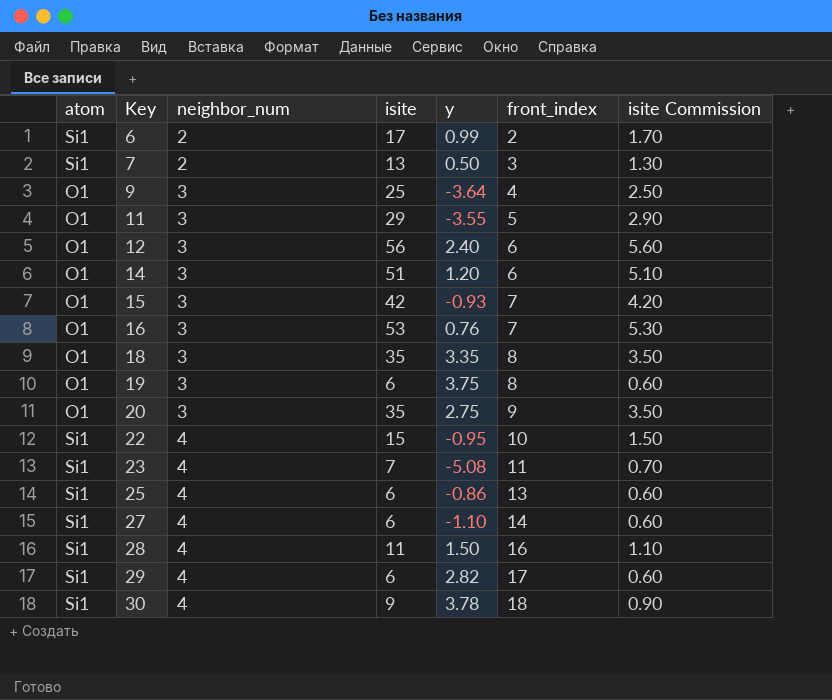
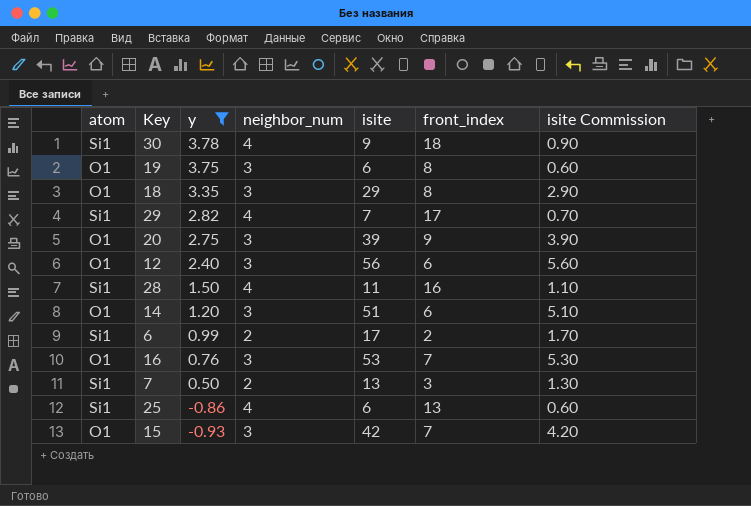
filter: none -> y >= -0.93
row order: Key ascending -> y descending
column y | position: 5 -> 3
18 | isite: 35 -> 29
18 | isite Commission: 3.50 -> 2.90
29 | isite: 6 -> 7
29 | isite Commission: 0.60 -> 0.70
20 | isite: 35 -> 39
20 | isite Commission: 3.50 -> 3.90

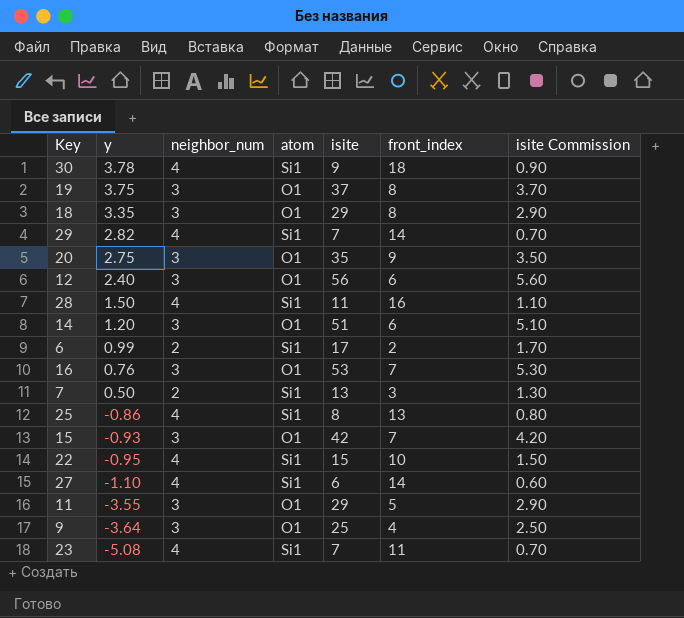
filter: y >= -0.93 -> none
column atom | position: 1 -> 4
19 | isite: 6 -> 37
19 | isite Commission: 0.60 -> 3.70
29 | front_index: 17 -> 14
20 | isite: 39 -> 35
20 | isite Commission: 3.90 -> 3.50
25 | isite: 6 -> 8
25 | isite Commission: 0.60 -> 0.80

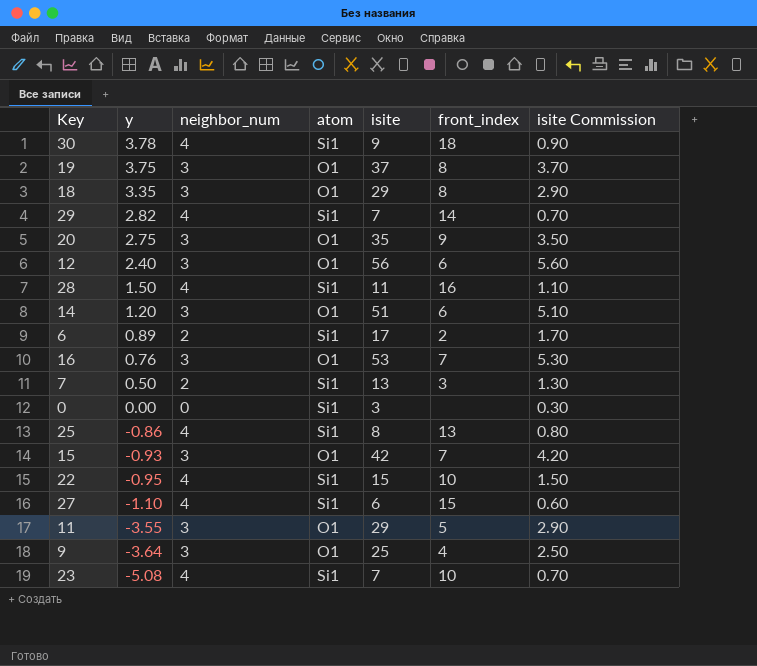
6 | y: 0.99 -> 0.89
row 0: none -> 0.00 | 0 | Si1 | 3 | none | 0.30
27 | front_index: 14 -> 15
23 | front_index: 11 -> 10

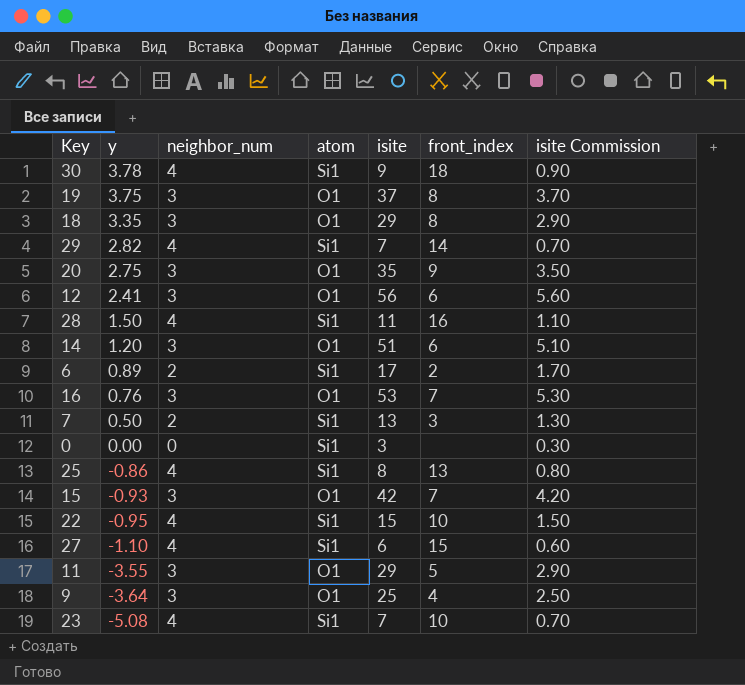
12 | y: 2.40 -> 2.41

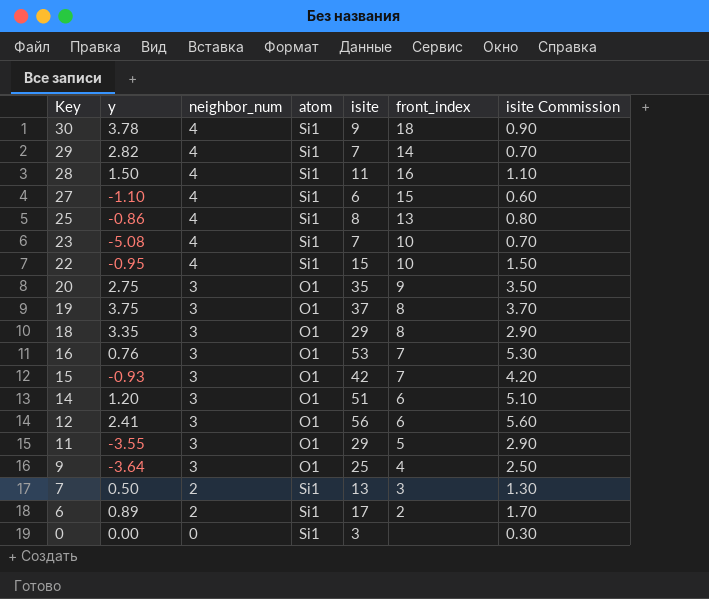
row order: y descending -> Key descending

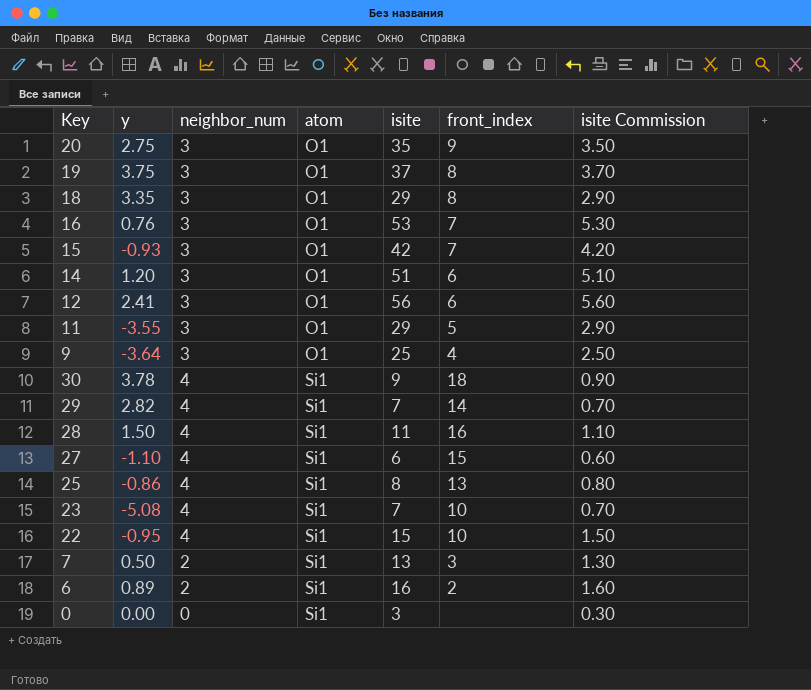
row order: Key descending -> atom ascending
6 | isite: 17 -> 16
6 | isite Commission: 1.70 -> 1.60

